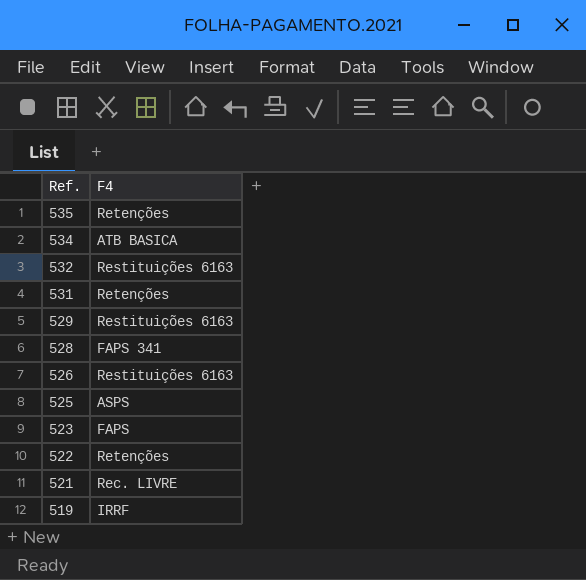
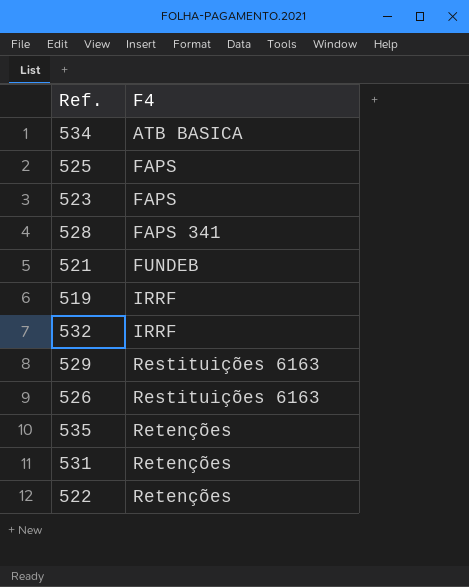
row order: Ref. descending -> F4 ascending
525 | F4: ASPS -> FAPS
521 | F4: Rec. LIVRE -> FUNDEB
532 | F4: Restituições 6163 -> IRRF

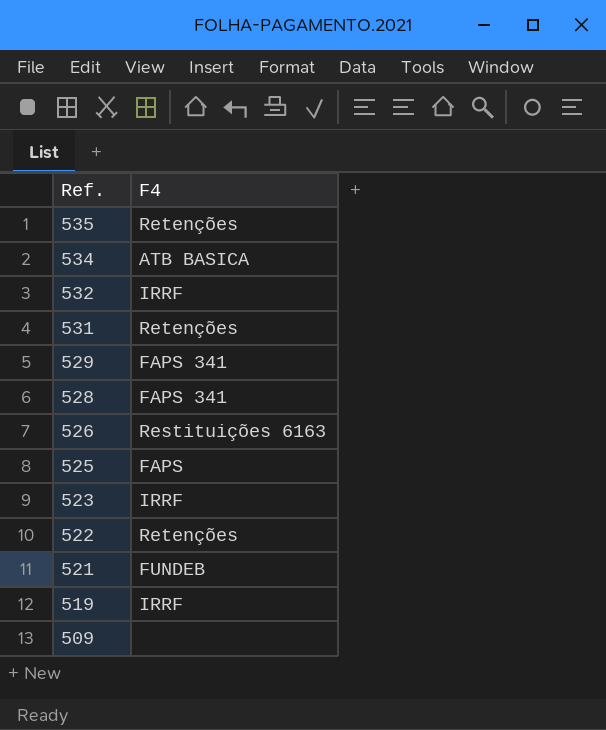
row order: F4 ascending -> Ref. descending
529 | F4: Restituições 6163 -> FAPS 341
523 | F4: FAPS -> IRRF
row 509: none -> none

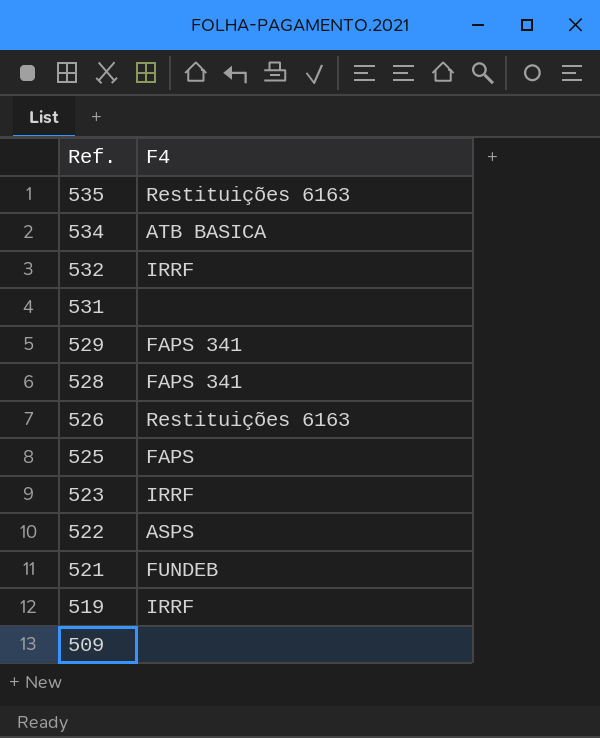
535 | F4: Retenções -> Restituições 6163
531 | F4: Retenções -> none
522 | F4: Retenções -> ASPS

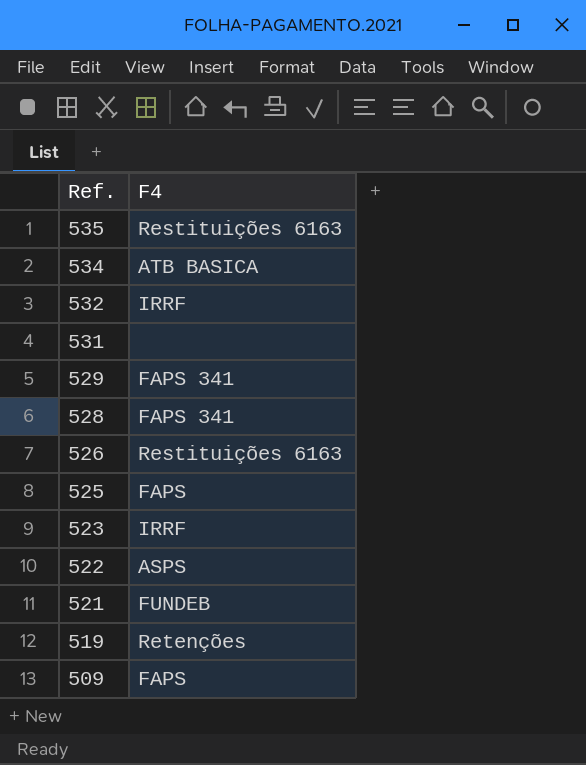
519 | F4: IRRF -> Retenções
509 | F4: none -> FAPS

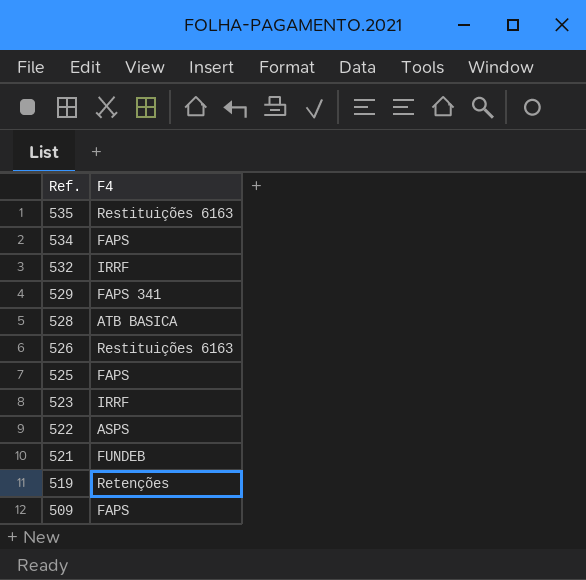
row 531: none -> none
534 | F4: ATB BASICA -> FAPS
528 | F4: FAPS 341 -> ATB BASICA

